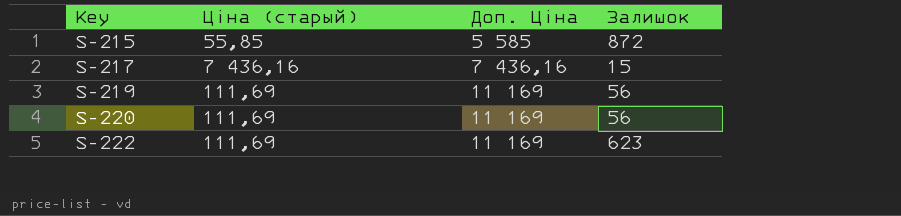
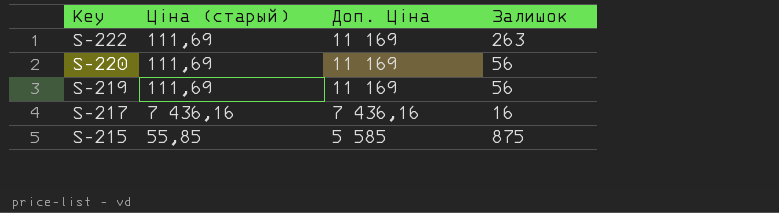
row order: Key ascending -> Key descending
S-222 | Залишок: 623 -> 263
S-217 | Залишок: 15 -> 16
S-215 | Залишок: 872 -> 875

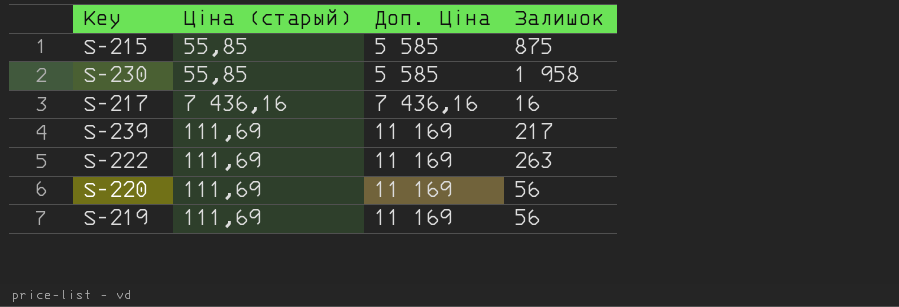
row order: Key descending -> Доп. Ціна ascending
row S-230: none -> 55,85 | 5 585 | 1 958
row S-239: none -> 111,69 | 11 169 | 217

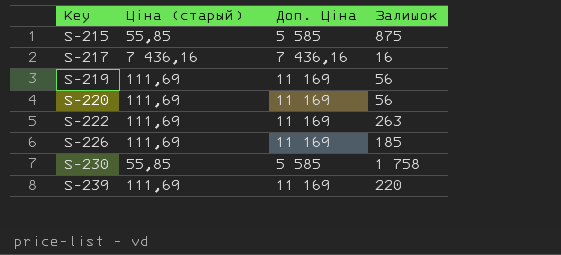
row order: Доп. Ціна ascending -> Key ascending
row S-226: none -> 111,69 | 11 169 | 185
S-230 | Залишок: 1 958 -> 1 758
S-239 | Залишок: 217 -> 220

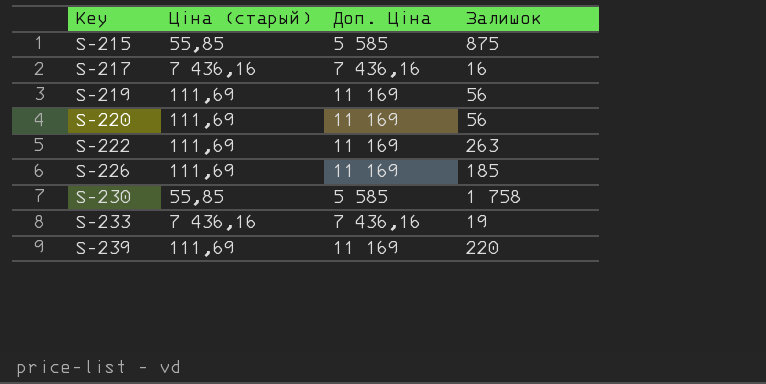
row S-233: none -> 7 436,16 | 7 436,16 | 19

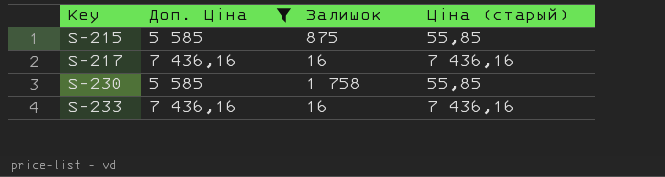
filter: none -> Доп. Ціна != 11 169
column Ціна (старый) | position: 2 -> 4
S-233 | Залишок: 19 -> 16

